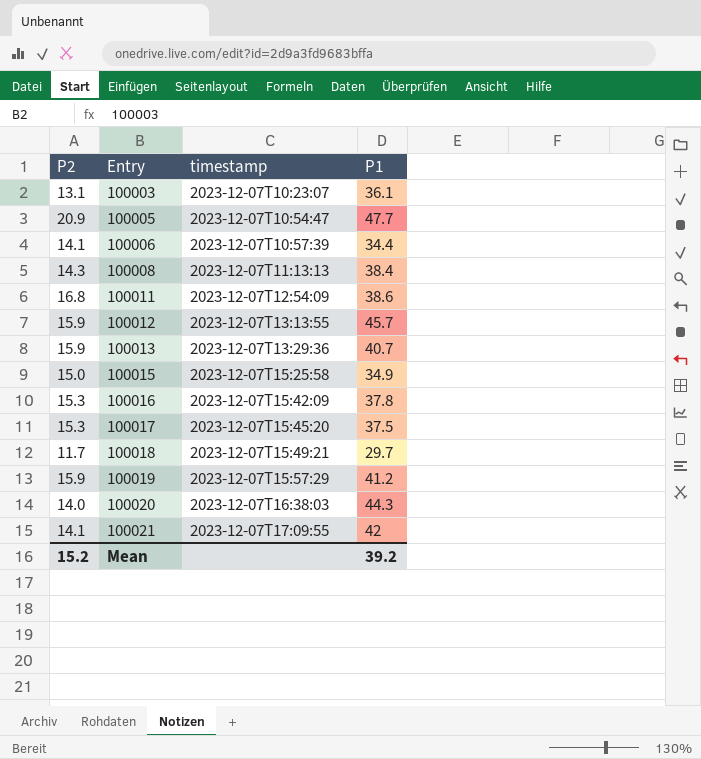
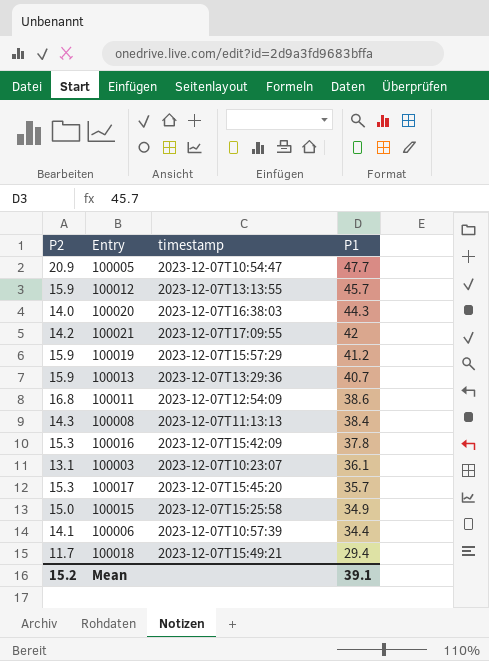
row order: Entry ascending -> P1 descending
100021 | P2: 14.1 -> 14.2
100017 | P1: 37.5 -> 35.7
100018 | P1: 29.7 -> 29.4
Mean | P1: 39.2 -> 39.1

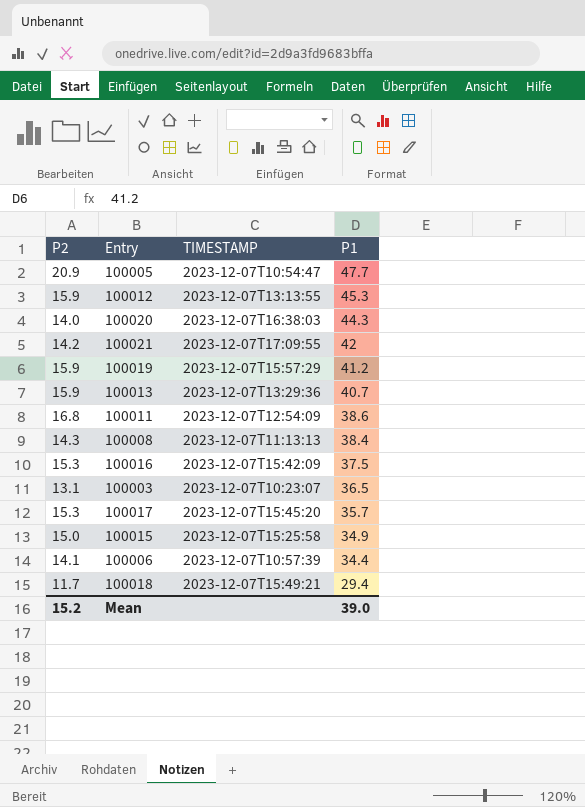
column name: timestamp -> TIMESTAMP
100012 | P1: 45.7 -> 45.3
100016 | P1: 37.8 -> 37.5
100003 | P1: 36.1 -> 36.5
Mean | P1: 39.1 -> 39.0

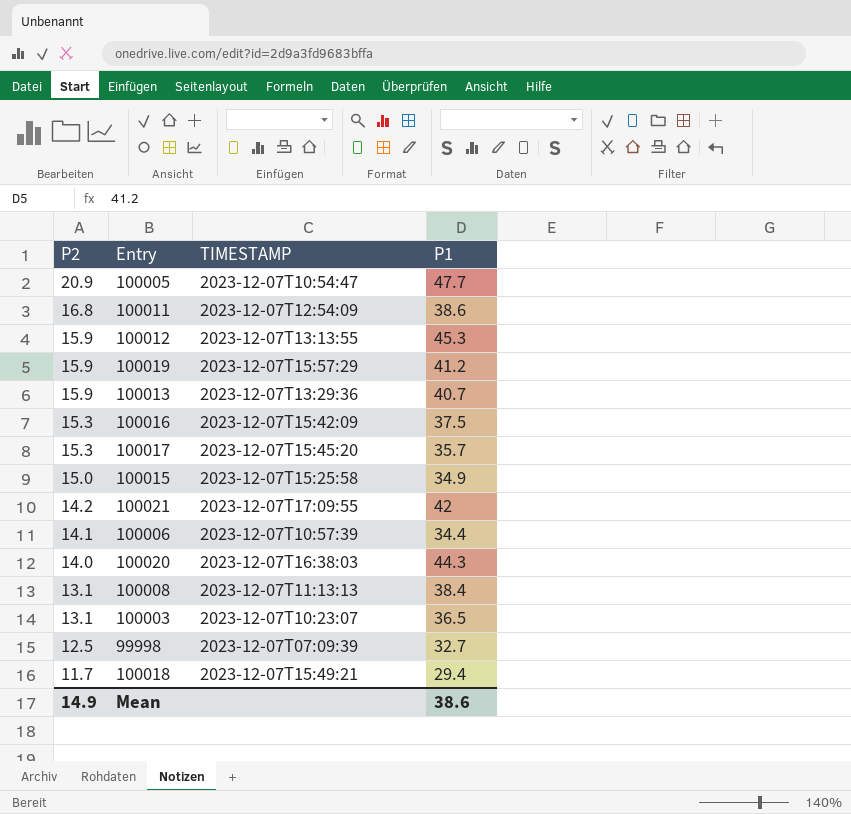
row order: P1 descending -> P2 descending
100008 | P2: 14.3 -> 13.1
row 99998: none -> 12.5 | 2023-12-07T07:09:39 | 32.7
Mean | P2: 15.2 -> 14.9
Mean | P1: 39.0 -> 38.6

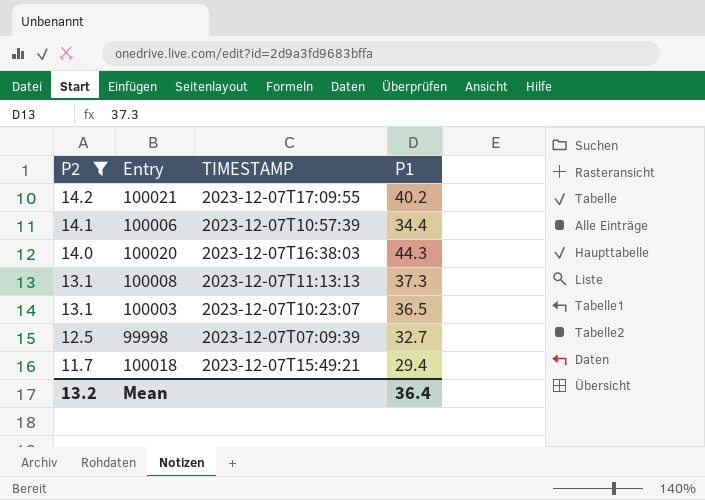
filter: none -> P2 <= 14.2
100021 | P1: 42 -> 40.2
100008 | P1: 38.4 -> 37.3
Mean | P2: 14.9 -> 13.2
Mean | P1: 38.6 -> 36.4

